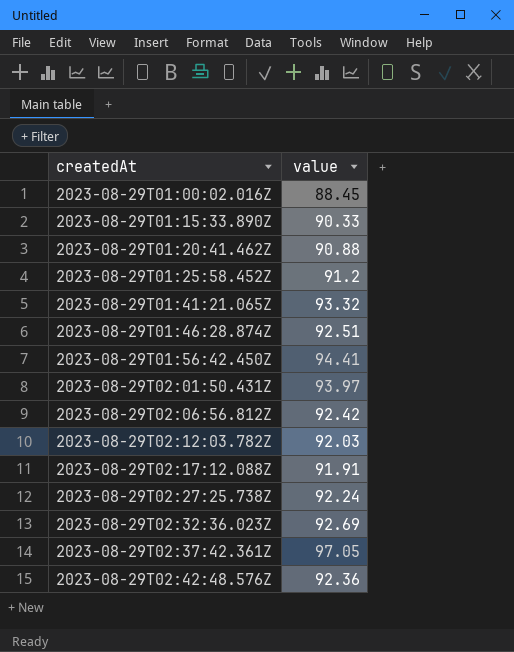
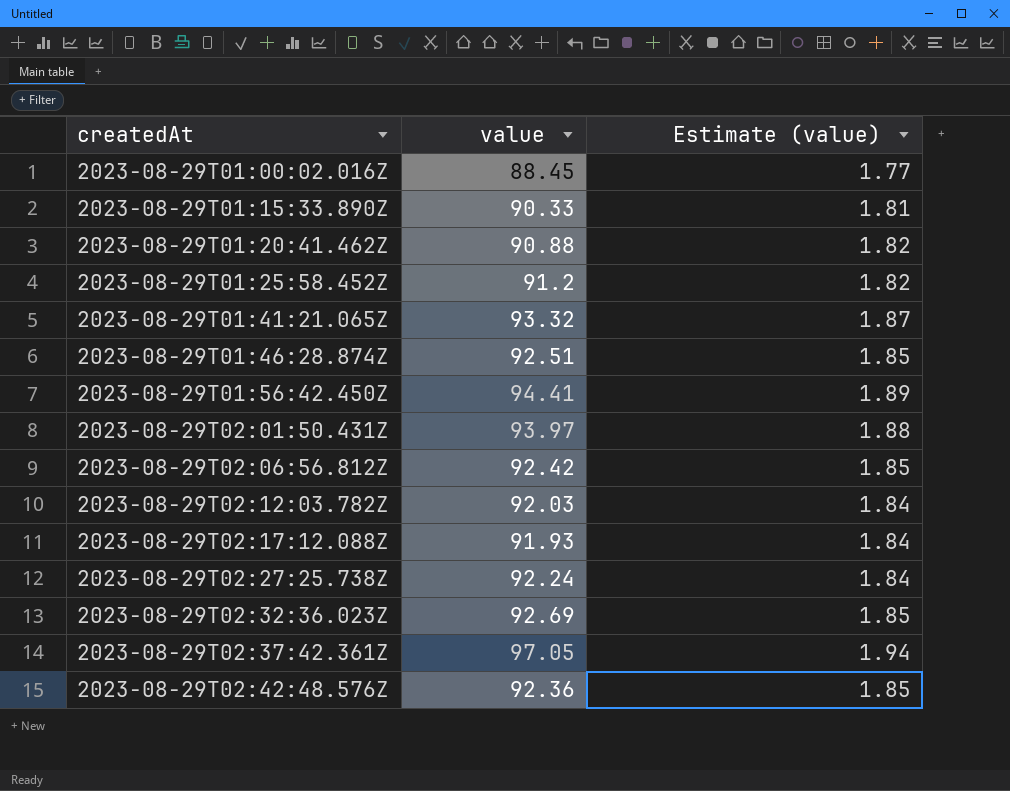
column Estimate (value) | formula: none -> [value] * 0.02
2023-08-29T02:17:12.088Z | value: 91.91 -> 91.93

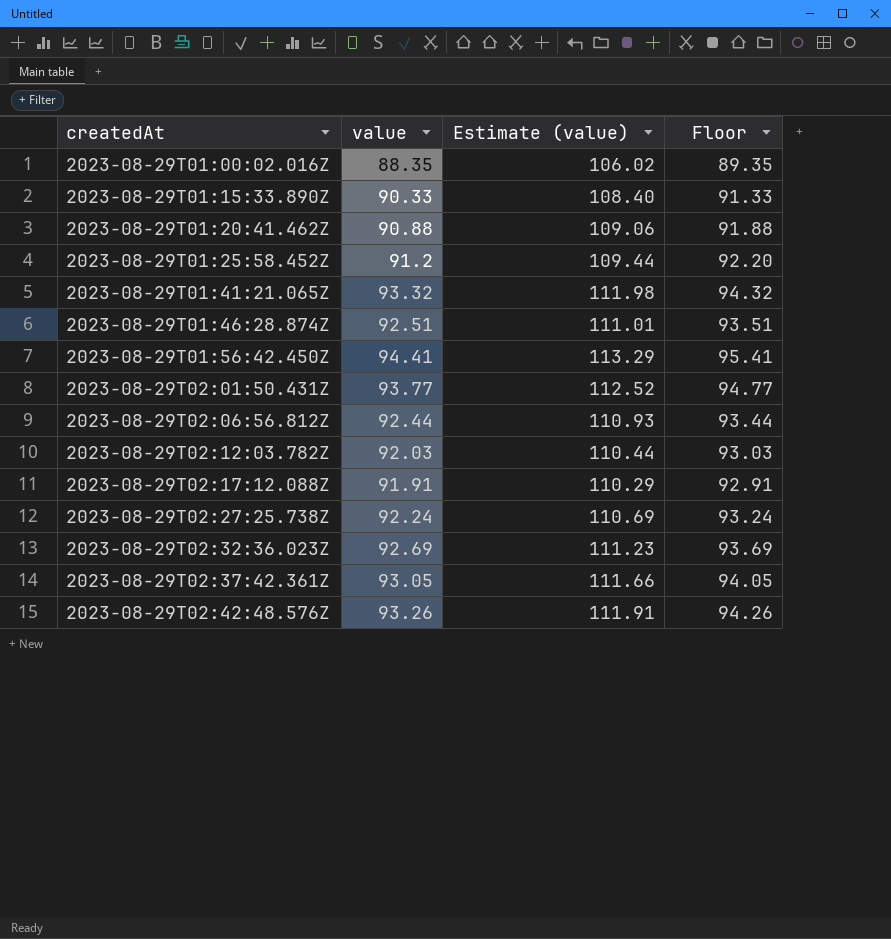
column Estimate (value) | formula: [value] * 0.02 -> [value] * 1.2
column Floor | formula: none -> [value] + 1
2023-08-29T01:00:02.016Z | value: 88.45 -> 88.35
2023-08-29T02:01:50.431Z | value: 93.97 -> 93.77
2023-08-29T02:06:56.812Z | value: 92.42 -> 92.44
2023-08-29T02:17:12.088Z | value: 91.93 -> 91.91
2023-08-29T02:37:42.361Z | value: 97.05 -> 93.05
2023-08-29T02:42:48.576Z | value: 92.36 -> 93.26

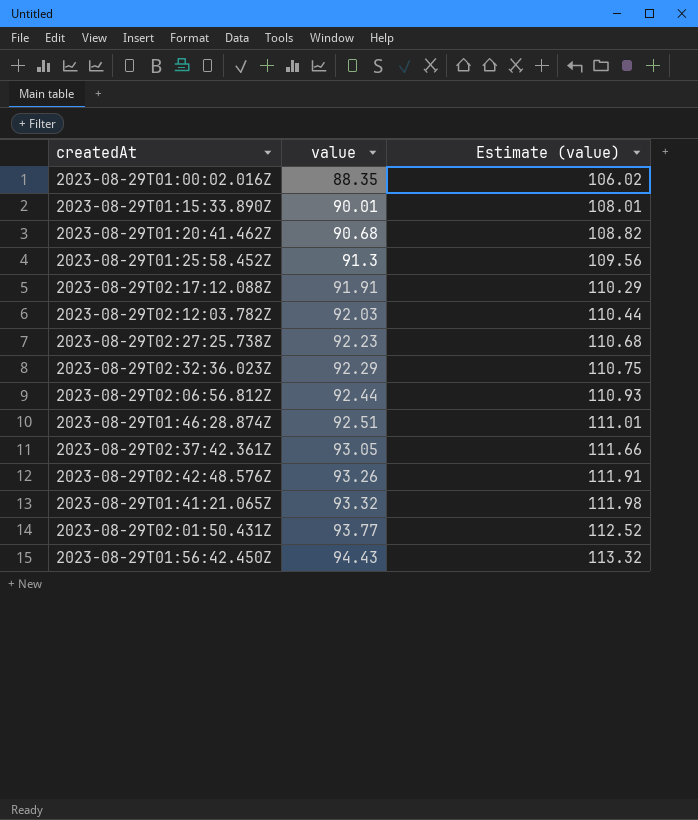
row order: createdAt ascending -> value ascending
column Floor | formula: [value] + 1 -> none
2023-08-29T01:15:33.890Z | value: 90.33 -> 90.01
2023-08-29T01:15:33.890Z | Estimate (value): 108.40 -> 108.01
2023-08-29T01:20:41.462Z | value: 90.88 -> 90.68
2023-08-29T01:20:41.462Z | Estimate (value): 109.06 -> 108.82
2023-08-29T01:25:58.452Z | value: 91.2 -> 91.3
2023-08-29T01:25:58.452Z | Estimate (value): 109.44 -> 109.56
2023-08-29T02:27:25.738Z | value: 92.24 -> 92.23
2023-08-29T02:27:25.738Z | Estimate (value): 110.69 -> 110.68
2023-08-29T02:32:36.023Z | value: 92.69 -> 92.29
2023-08-29T02:32:36.023Z | Estimate (value): 111.23 -> 110.75
2023-08-29T01:56:42.450Z | value: 94.41 -> 94.43
2023-08-29T01:56:42.450Z | Estimate (value): 113.29 -> 113.32

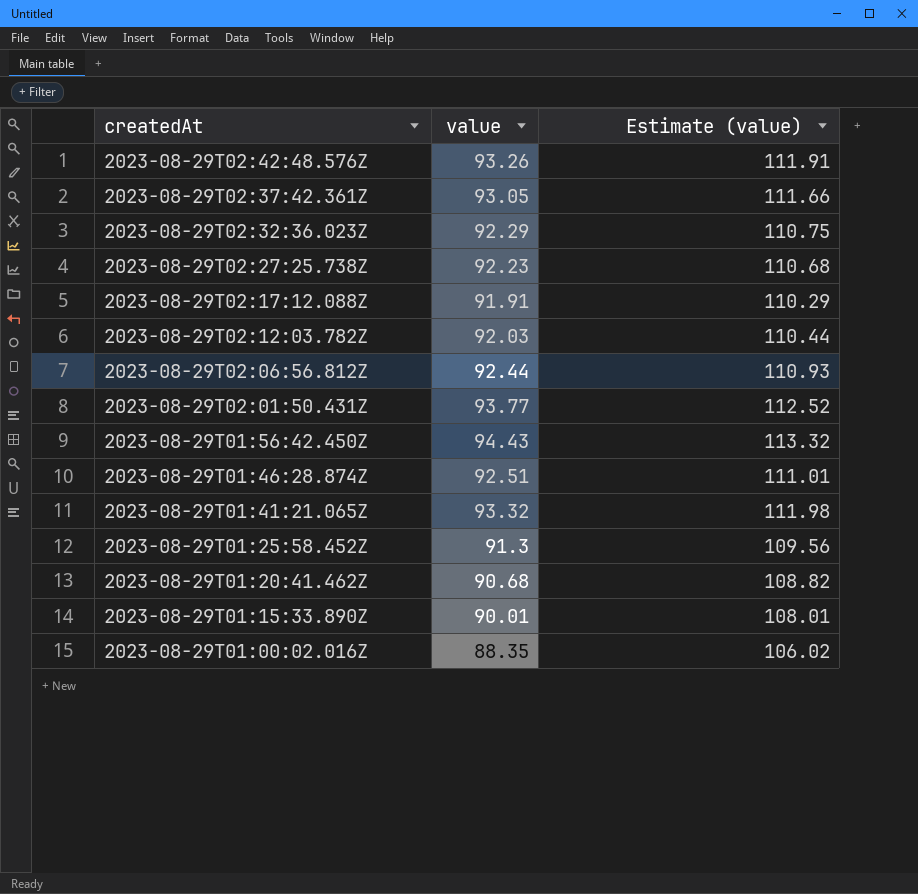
row order: value ascending -> createdAt descending

